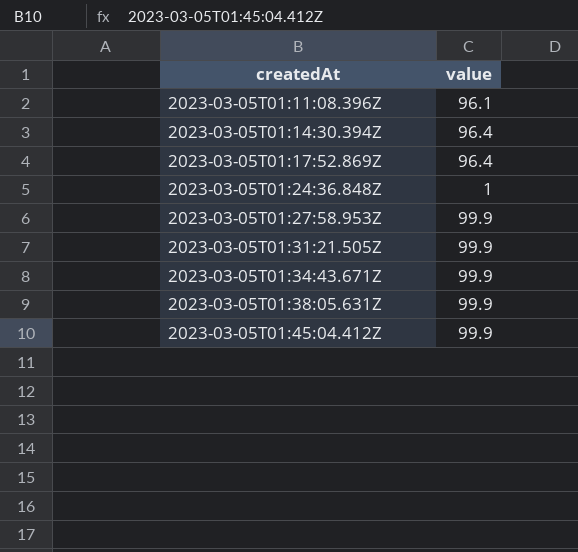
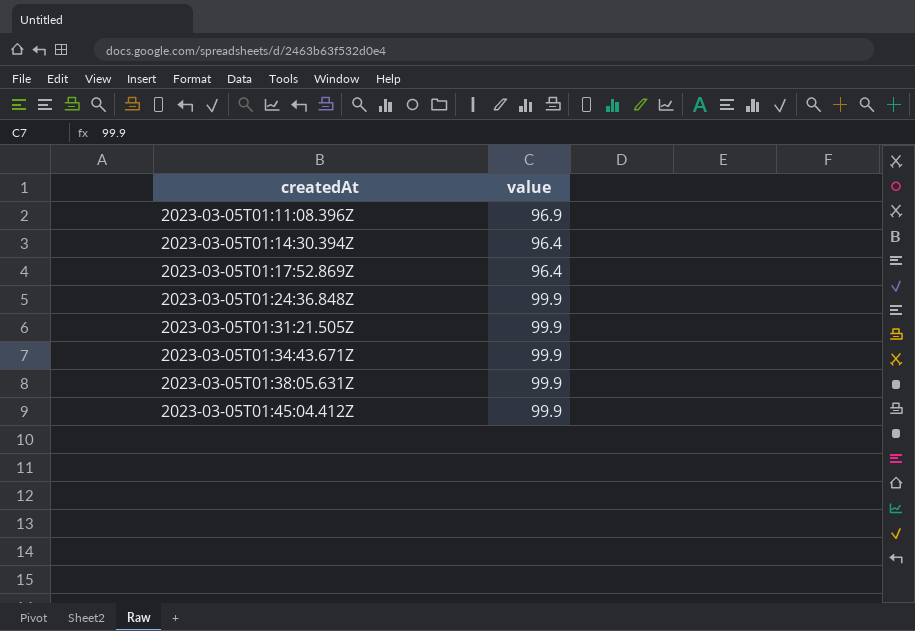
row 2023-03-05T01:27:58.953Z: 99.9 -> none
2023-03-05T01:11:08.396Z | value: 96.1 -> 96.9
2023-03-05T01:24:36.848Z | value: 1 -> 99.9

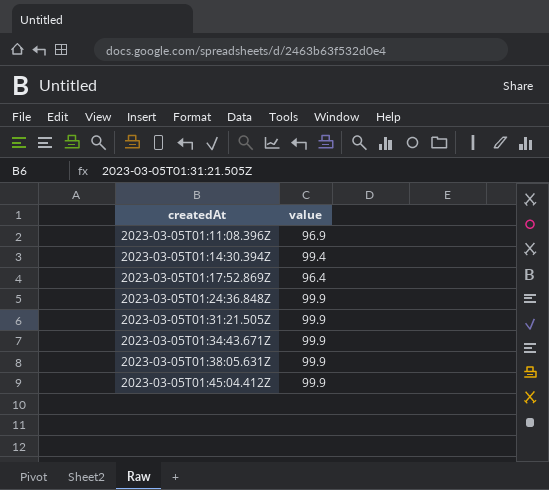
2023-03-05T01:14:30.394Z | value: 96.4 -> 99.4

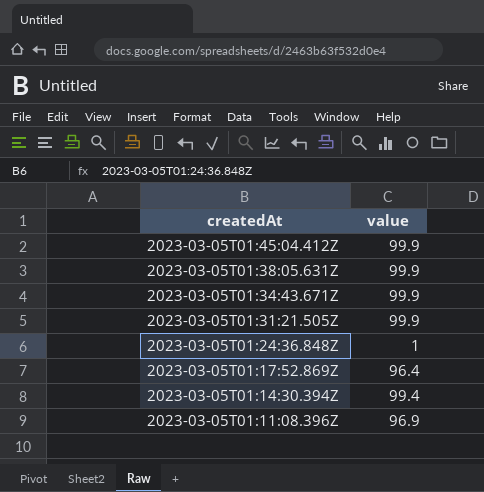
row order: createdAt ascending -> createdAt descending
2023-03-05T01:24:36.848Z | value: 99.9 -> 1

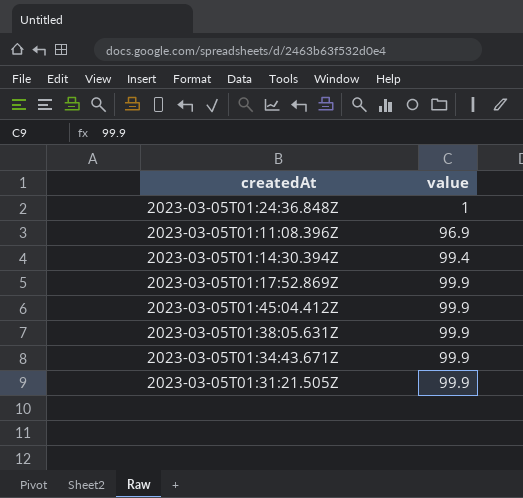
row order: createdAt descending -> value ascending
2023-03-05T01:17:52.869Z | value: 96.4 -> 99.9

